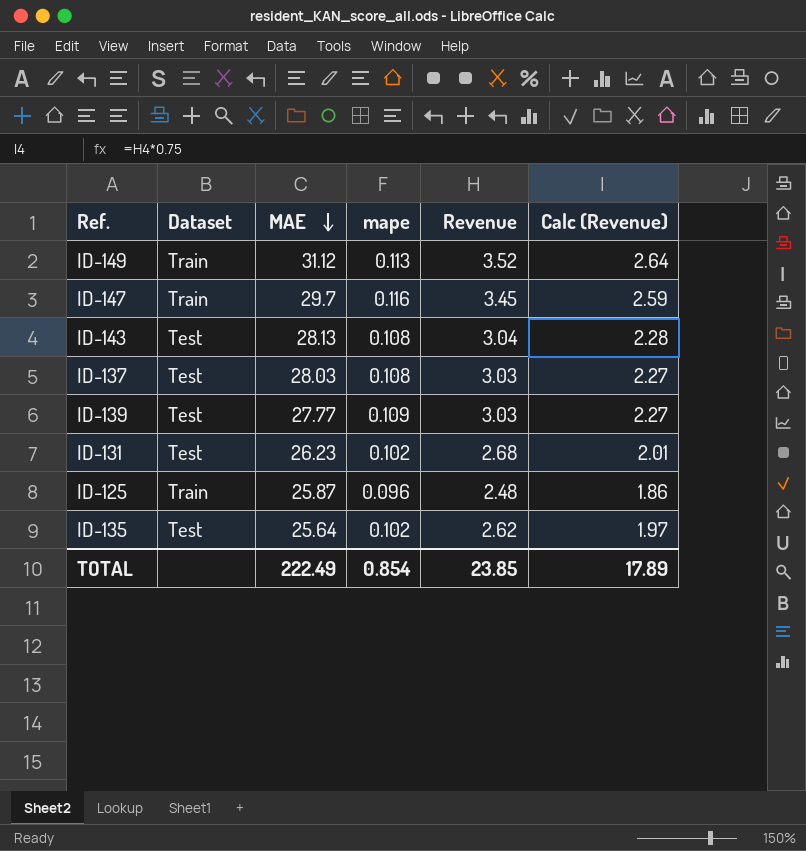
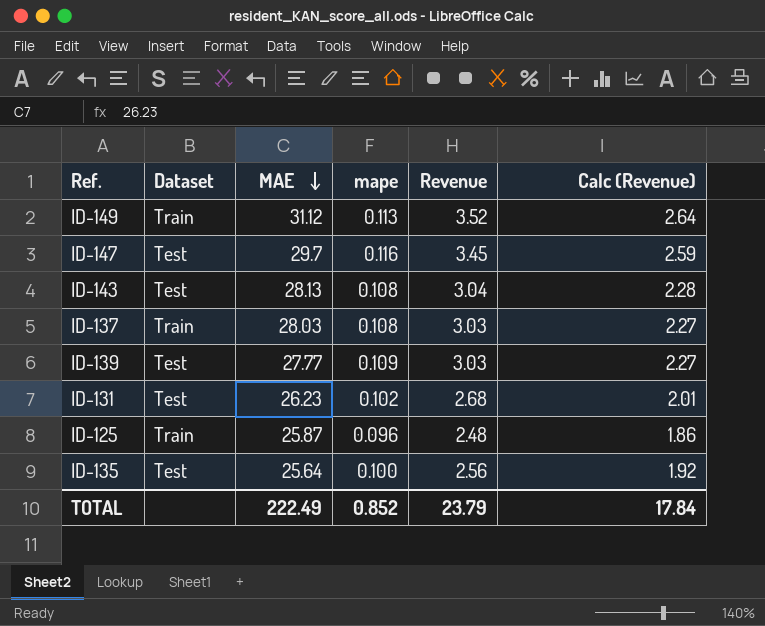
ID-147 | Dataset: Train -> Test
ID-137 | Dataset: Test -> Train
ID-135 | mape: 0.102 -> 0.100
ID-135 | Revenue: 2.62 -> 2.56
ID-135 | Calc (Revenue): 1.97 -> 1.92
TOTAL | mape: 0.854 -> 0.852
TOTAL | Revenue: 23.85 -> 23.79
TOTAL | Calc (Revenue): 17.89 -> 17.84

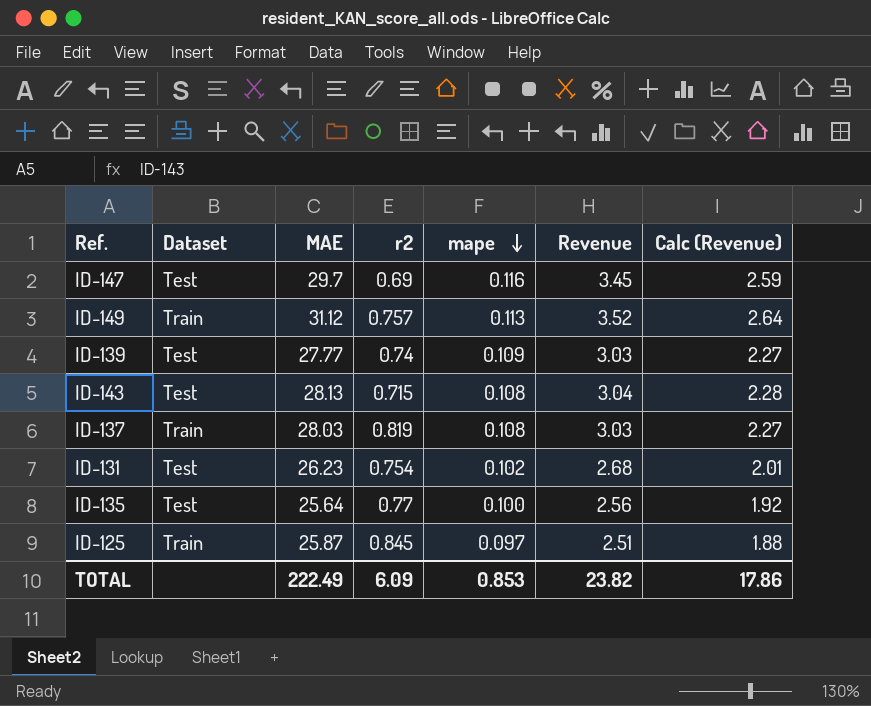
row order: MAE descending -> mape descending
column r2 | position: none -> 4
ID-125 | mape: 0.096 -> 0.097
ID-125 | Revenue: 2.48 -> 2.51
ID-125 | Calc (Revenue): 1.86 -> 1.88
TOTAL | mape: 0.852 -> 0.853
TOTAL | Revenue: 23.79 -> 23.82
TOTAL | Calc (Revenue): 17.84 -> 17.86

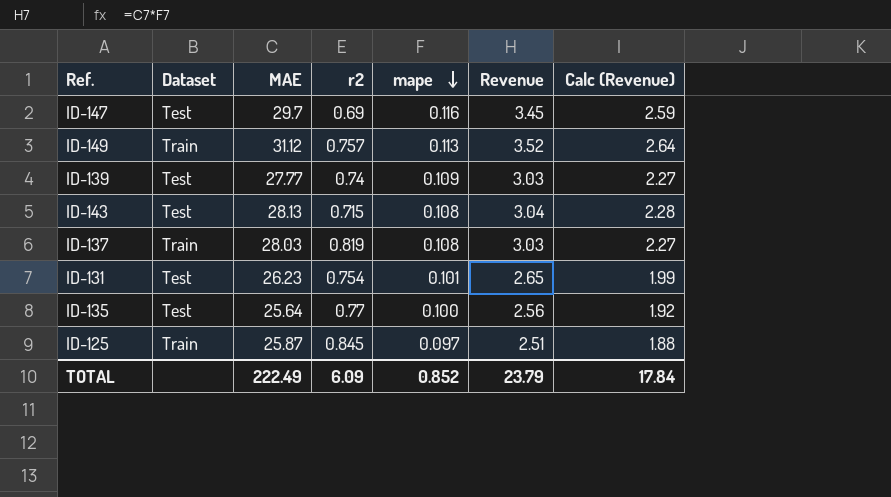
ID-131 | mape: 0.102 -> 0.101
ID-131 | Revenue: 2.68 -> 2.65
ID-131 | Calc (Revenue): 2.01 -> 1.99
TOTAL | mape: 0.853 -> 0.852
TOTAL | Revenue: 23.82 -> 23.79
TOTAL | Calc (Revenue): 17.86 -> 17.84

